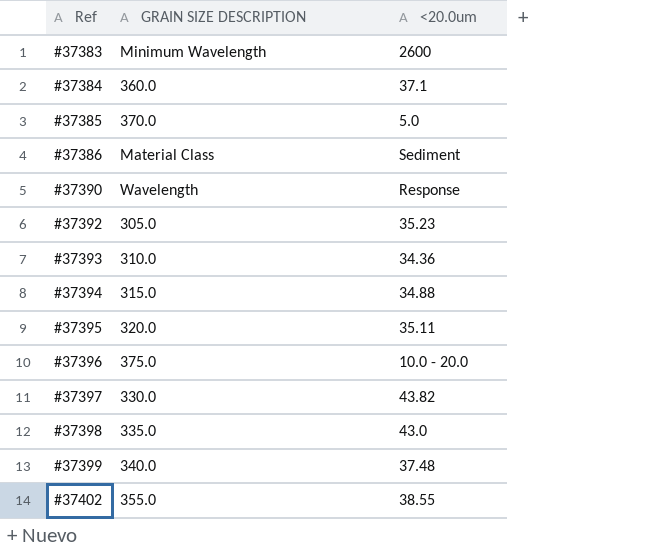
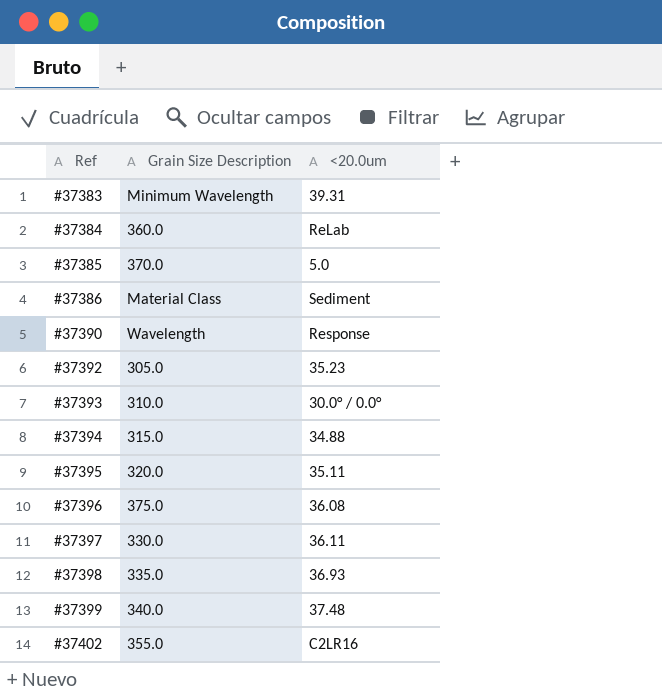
column name: GRAIN SIZE DESCRIPTION -> Grain Size Description
#37383 | <20.0um: 2600 -> 39.31
#37384 | <20.0um: 37.1 -> ReLab
#37393 | <20.0um: 34.36 -> 30.0° / 0.0°
#37396 | <20.0um: 10.0 - 20.0 -> 36.08
#37397 | <20.0um: 43.82 -> 36.11
#37398 | <20.0um: 43.0 -> 36.93
#37402 | <20.0um: 38.55 -> C2LR16

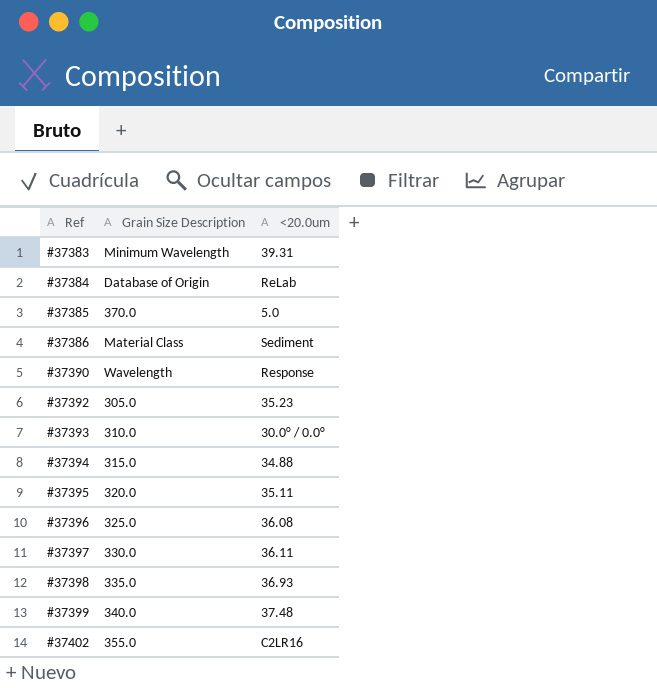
#37384 | Grain Size Description: 360.0 -> Database of Origin
#37396 | Grain Size Description: 375.0 -> 325.0

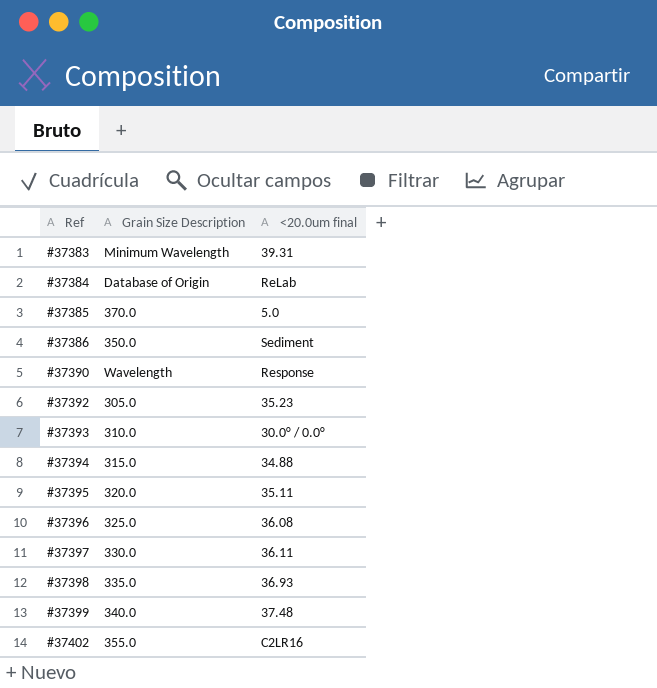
column name: <20.0um -> <20.0um final
#37386 | Grain Size Description: Material Class -> 350.0

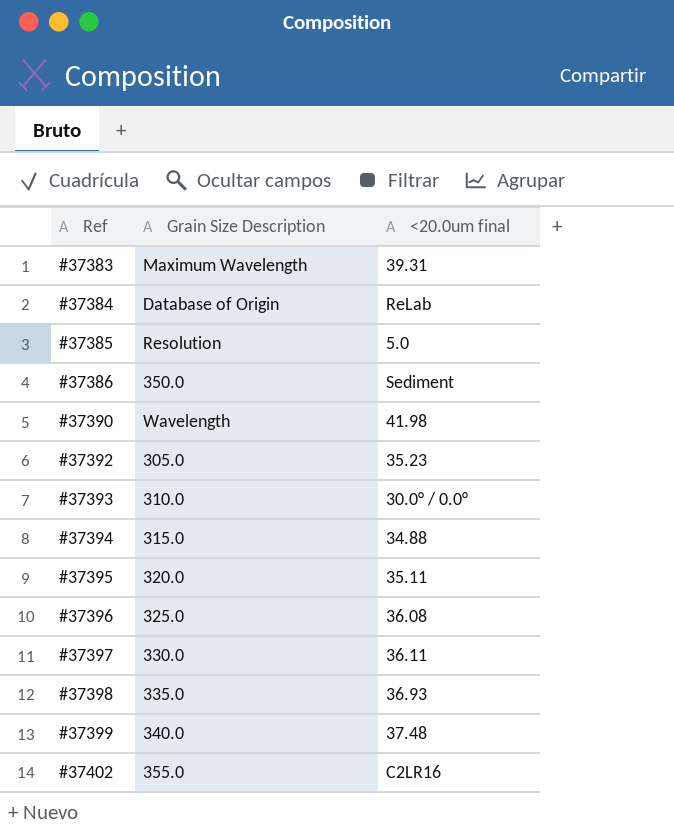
#37383 | Grain Size Description: Minimum Wavelength -> Maximum Wavelength
#37385 | Grain Size Description: 370.0 -> Resolution
#37390 | <20.0um final: Response -> 41.98

